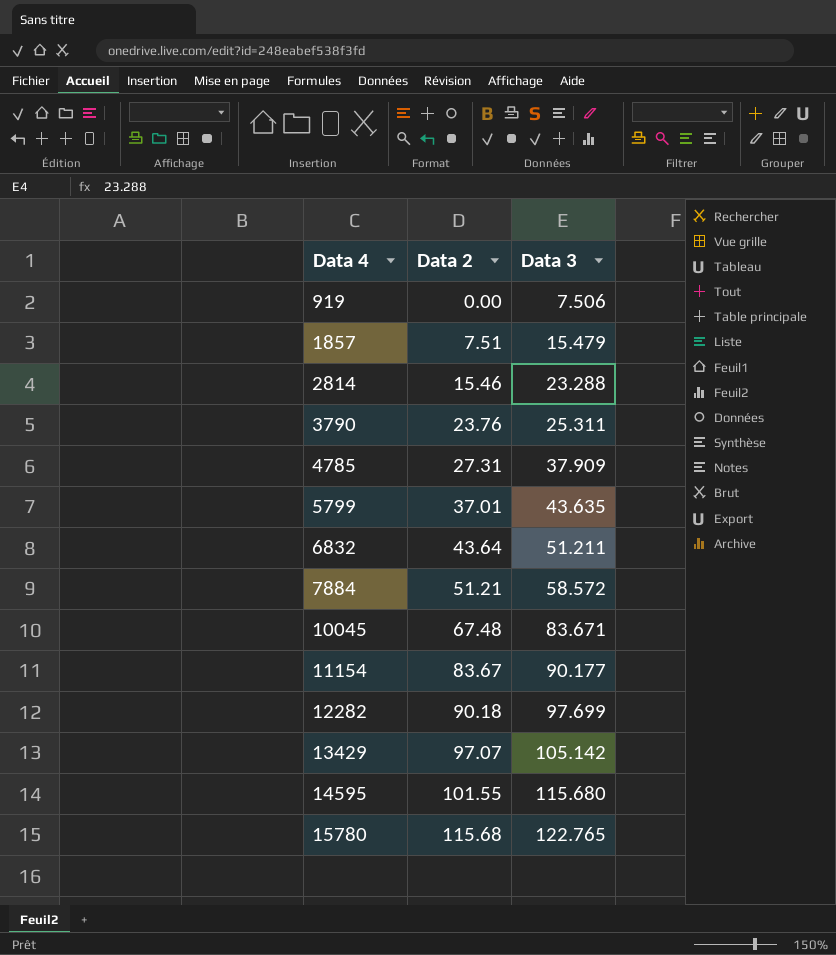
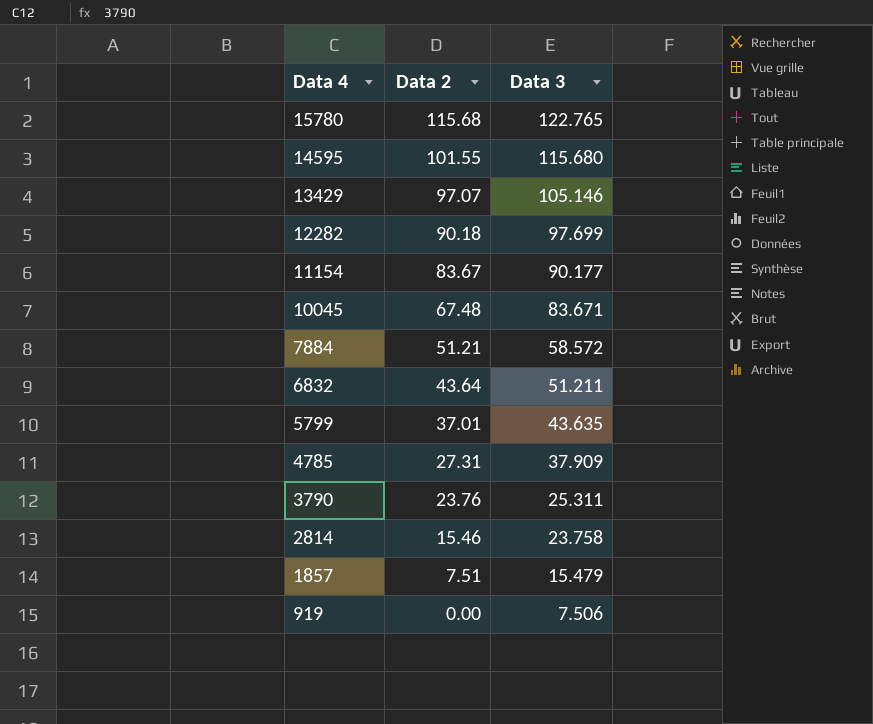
row order: Data 4 ascending -> Data 4 descending
13429 | Data 3: 105.142 -> 105.146
2814 | Data 3: 23.288 -> 23.758

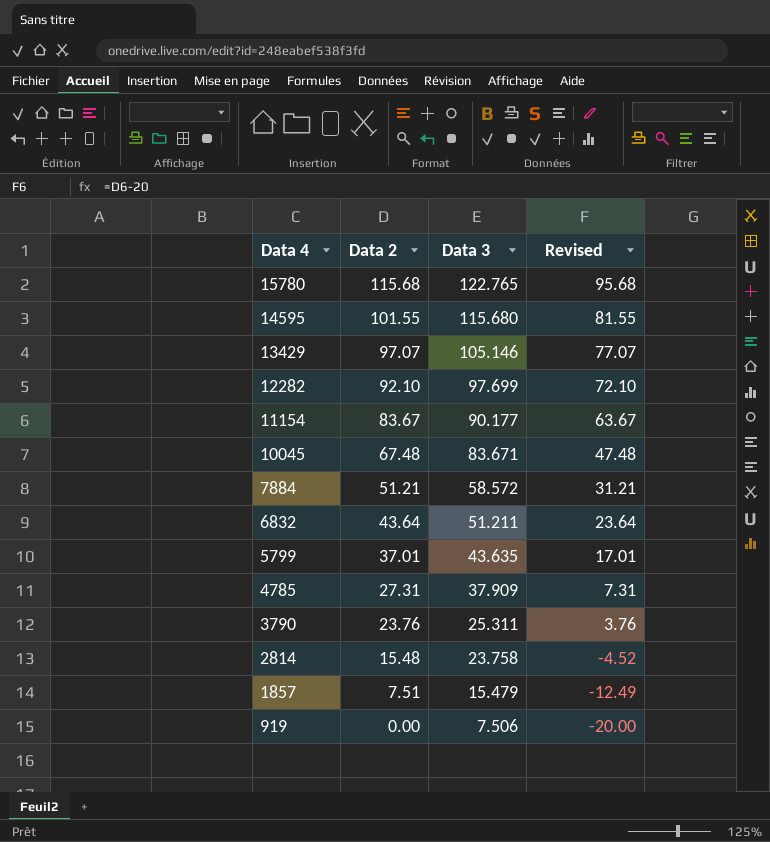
column Revised | formula: none -> [Data 2] - 20
12282 | Data 2: 90.18 -> 92.10
2814 | Data 2: 15.46 -> 15.48

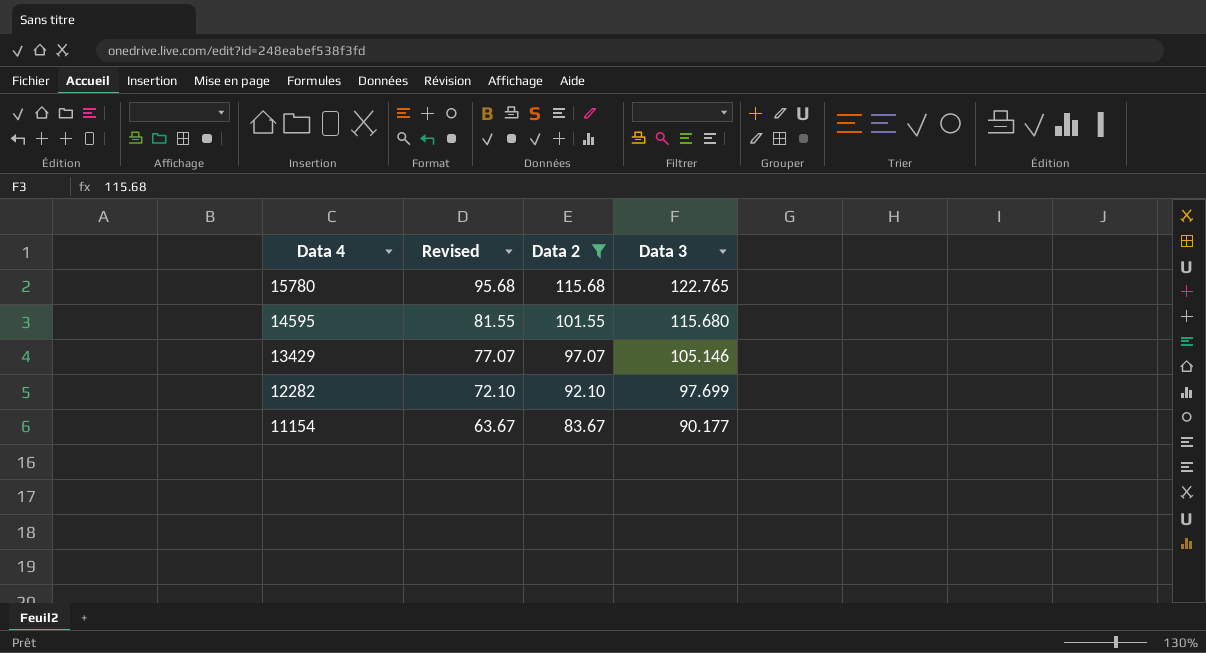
filter: none -> Data 2 >= 83.67
column Revised | position: 4 -> 2

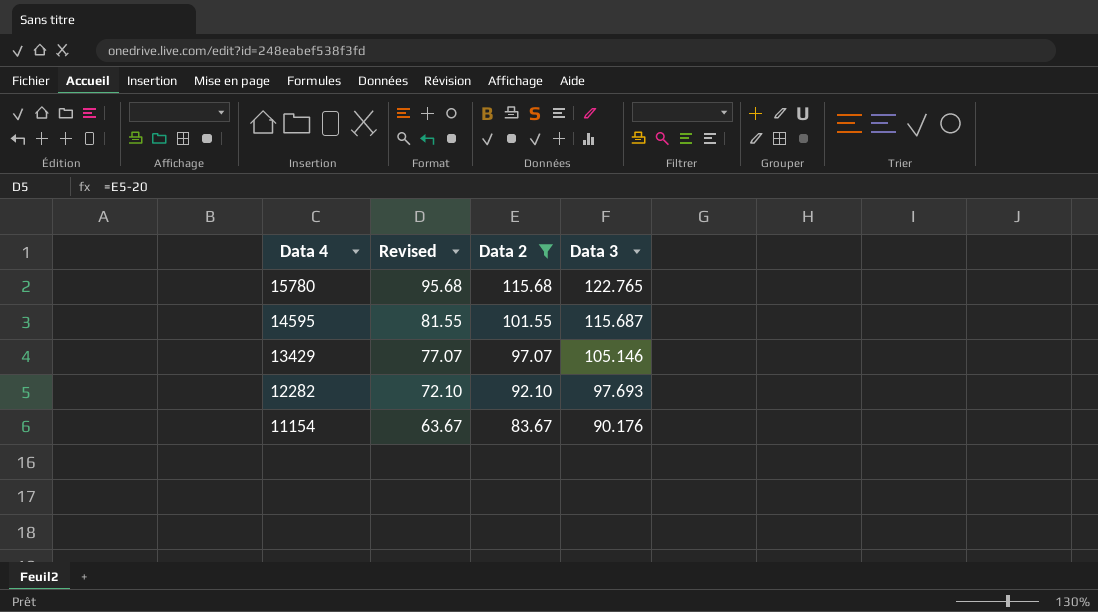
14595 | Data 3: 115.680 -> 115.687
12282 | Data 3: 97.699 -> 97.693
11154 | Data 3: 90.177 -> 90.176

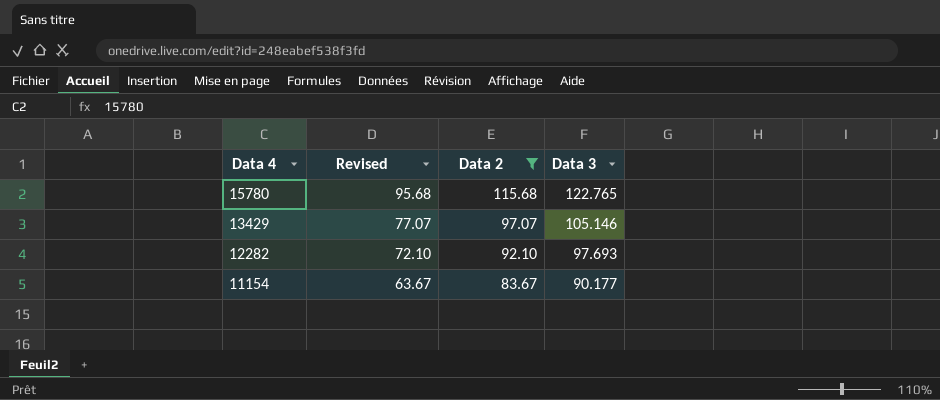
row 14595: 81.55 | 101.55 | 115.687 -> none
11154 | Data 3: 90.176 -> 90.177

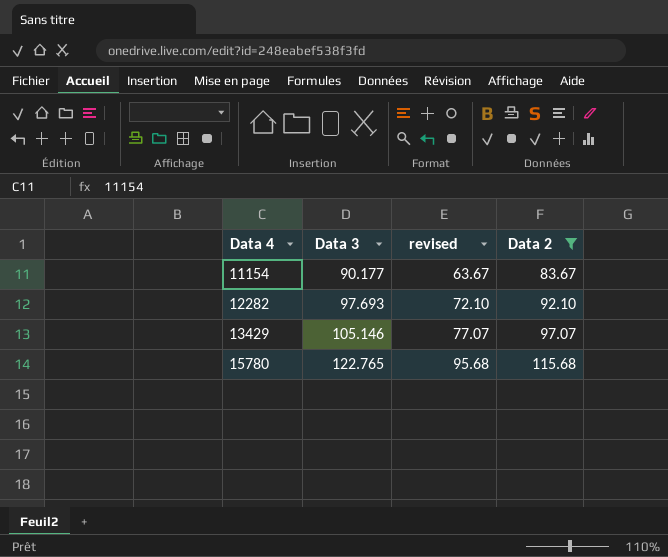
row order: Data 4 descending -> Data 4 ascending
column Data 3 | position: 4 -> 2
column name: Revised -> revised

